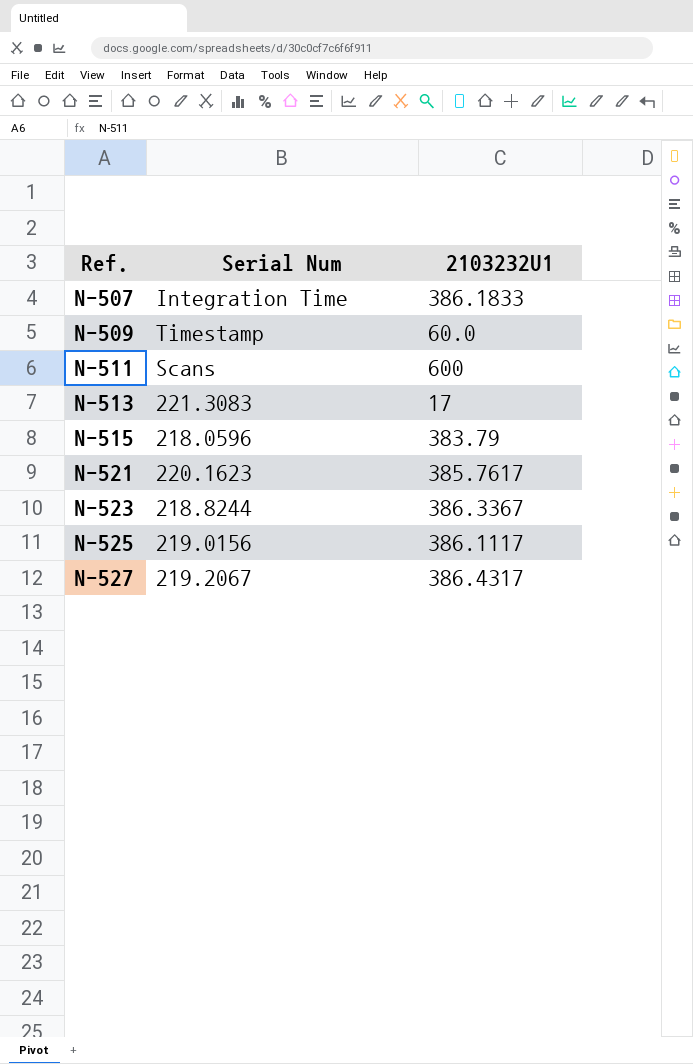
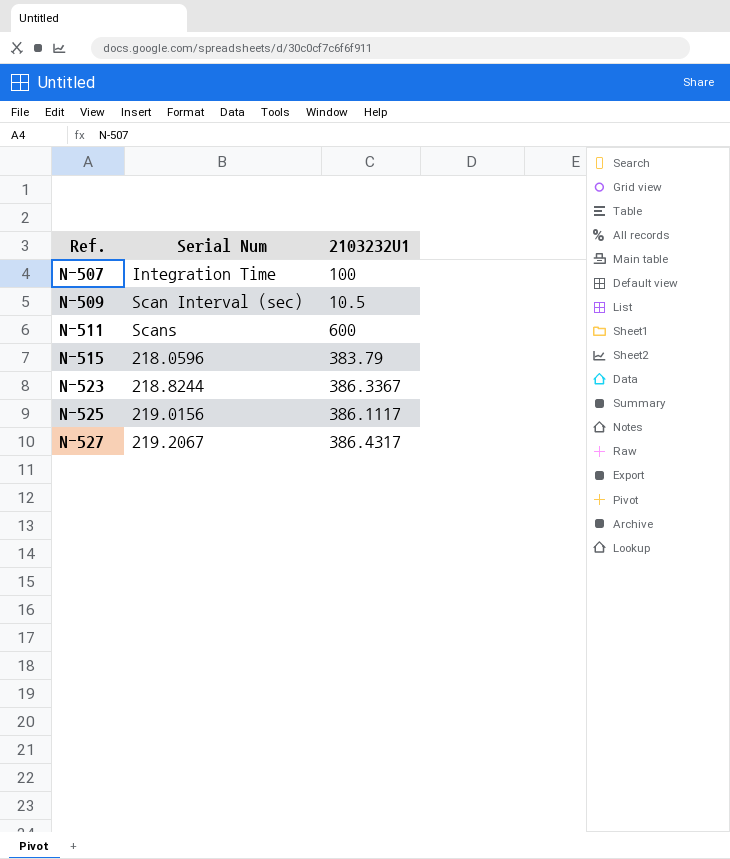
row N-513: 221.3083 | 17 -> none
row N-521: 220.1623 | 385.7617 -> none
N-507 | 2103232U1: 386.1833 -> 100
N-509 | Serial Num: Timestamp -> Scan Interval (sec)
N-509 | 2103232U1: 60.0 -> 10.5

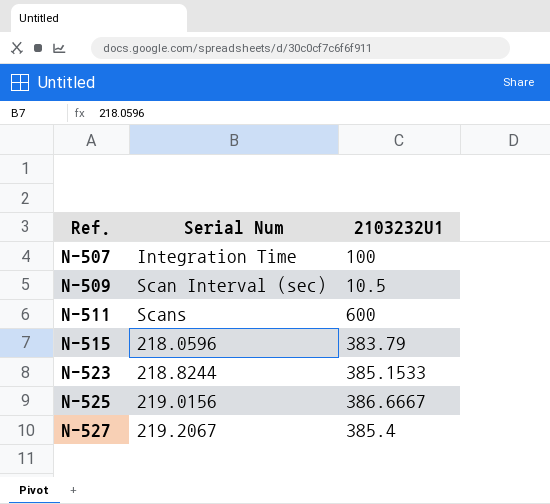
N-523 | 2103232U1: 386.3367 -> 385.1533
N-525 | 2103232U1: 386.1117 -> 386.6667
N-527 | 2103232U1: 386.4317 -> 385.4

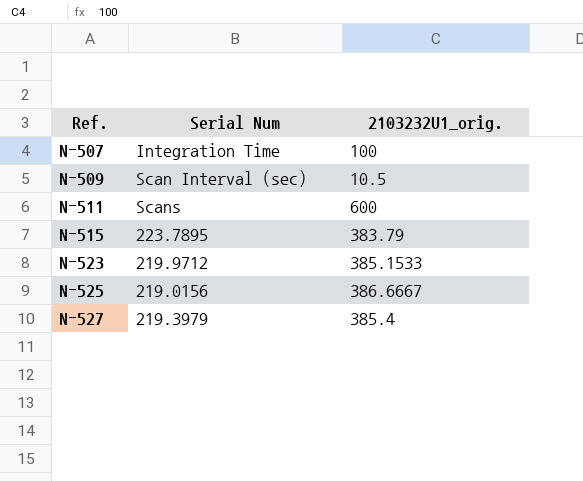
column name: 2103232U1 -> 2103232U1_orig.
N-515 | Serial Num: 218.0596 -> 223.7895
N-523 | Serial Num: 218.8244 -> 219.9712
N-527 | Serial Num: 219.2067 -> 219.3979

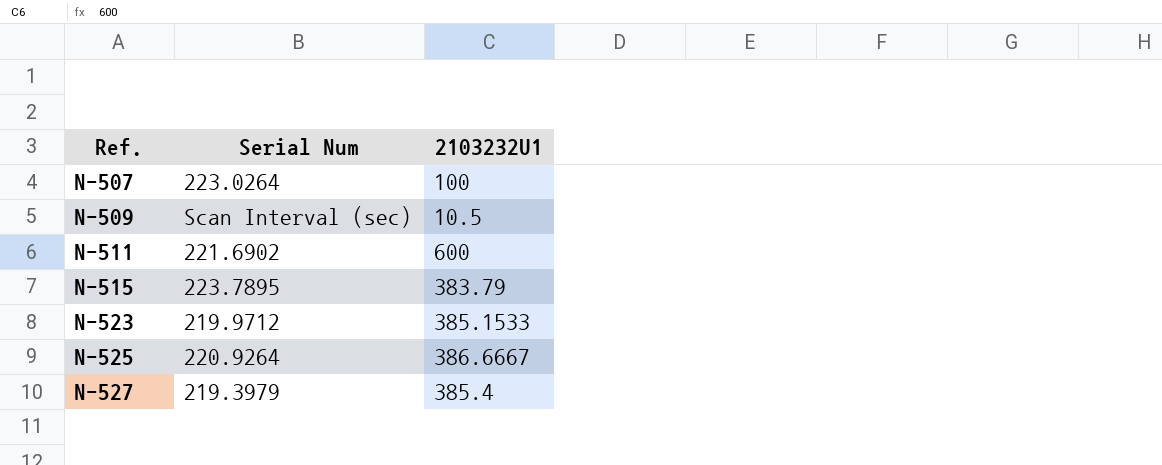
column name: 2103232U1_orig. -> 2103232U1
N-507 | Serial Num: Integration Time -> 223.0264
N-511 | Serial Num: Scans -> 221.6902
N-525 | Serial Num: 219.0156 -> 220.9264

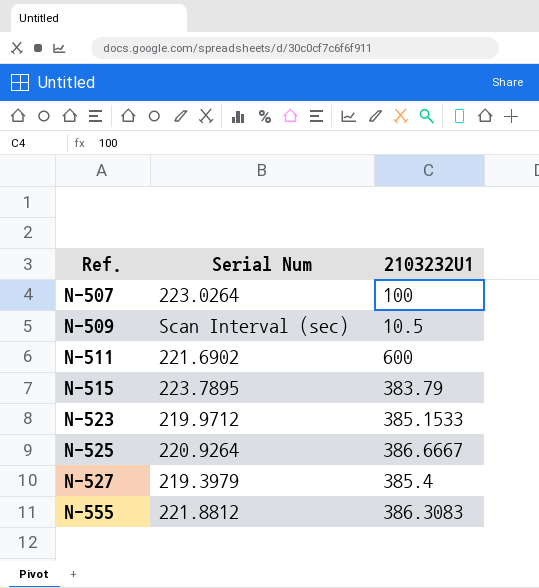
row N-555: none -> 221.8812 | 386.3083

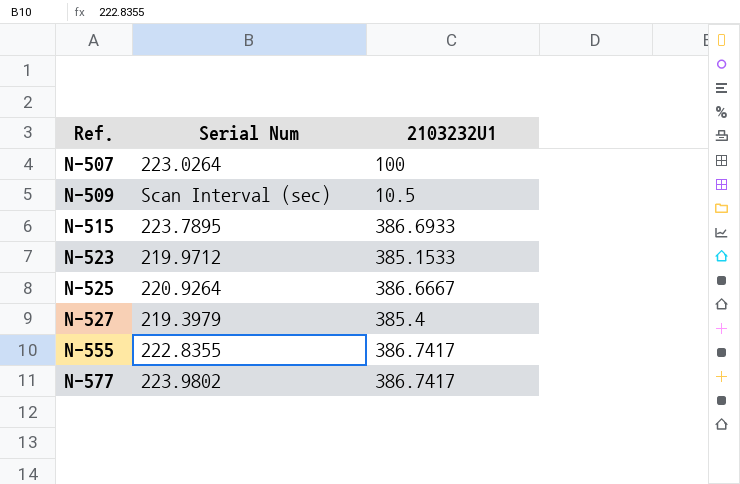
row N-511: 221.6902 | 600 -> none
N-515 | 2103232U1: 383.79 -> 386.6933
N-555 | Serial Num: 221.8812 -> 222.8355
N-555 | 2103232U1: 386.3083 -> 386.7417
row N-577: none -> 223.9802 | 386.7417

